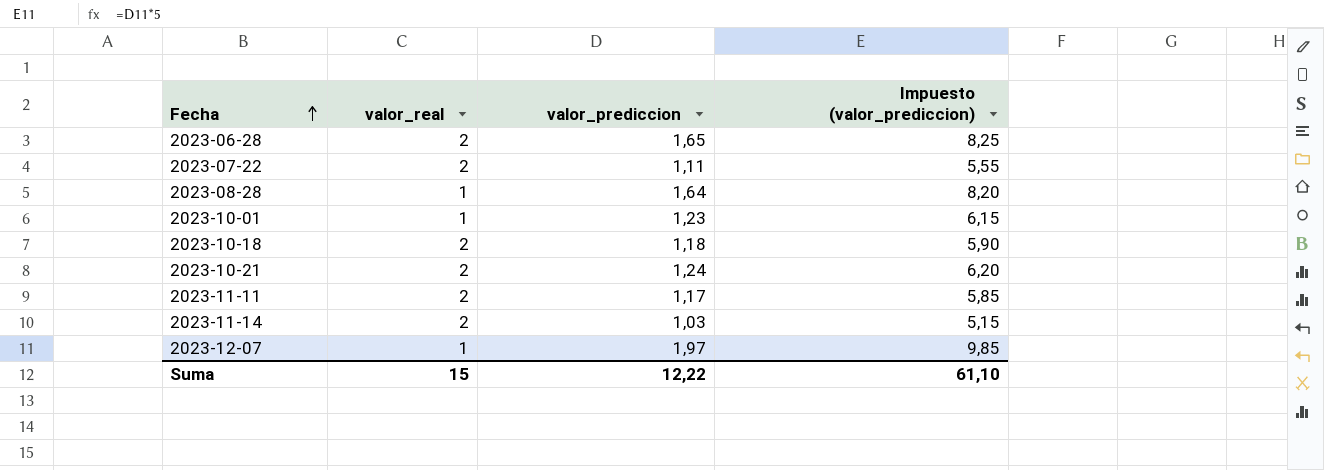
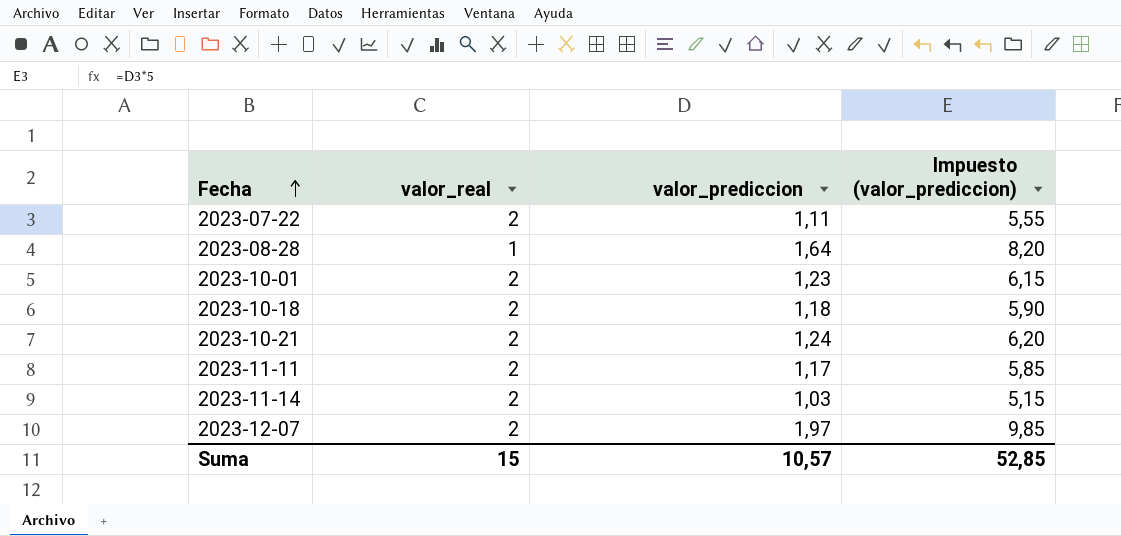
row 2023-06-28: 2 | 1,65 | 8,25 -> none
2023-10-01 | valor_real: 1 -> 2
2023-12-07 | valor_real: 1 -> 2
Suma | valor_prediccion: 12,22 -> 10,57
Suma | Impuesto (valor_prediccion): 61,10 -> 52,85

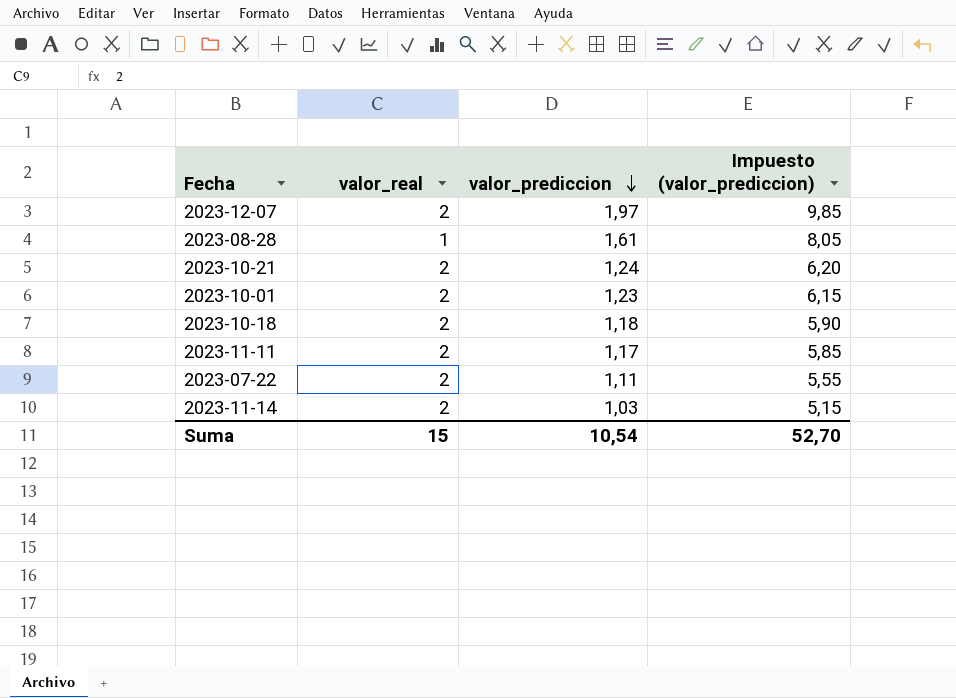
row order: Fecha ascending -> valor_prediccion descending
2023-08-28 | valor_prediccion: 1,64 -> 1,61
2023-08-28 | Impuesto (valor_prediccion): 8,20 -> 8,05
Suma | valor_prediccion: 10,57 -> 10,54
Suma | Impuesto (valor_prediccion): 52,85 -> 52,70

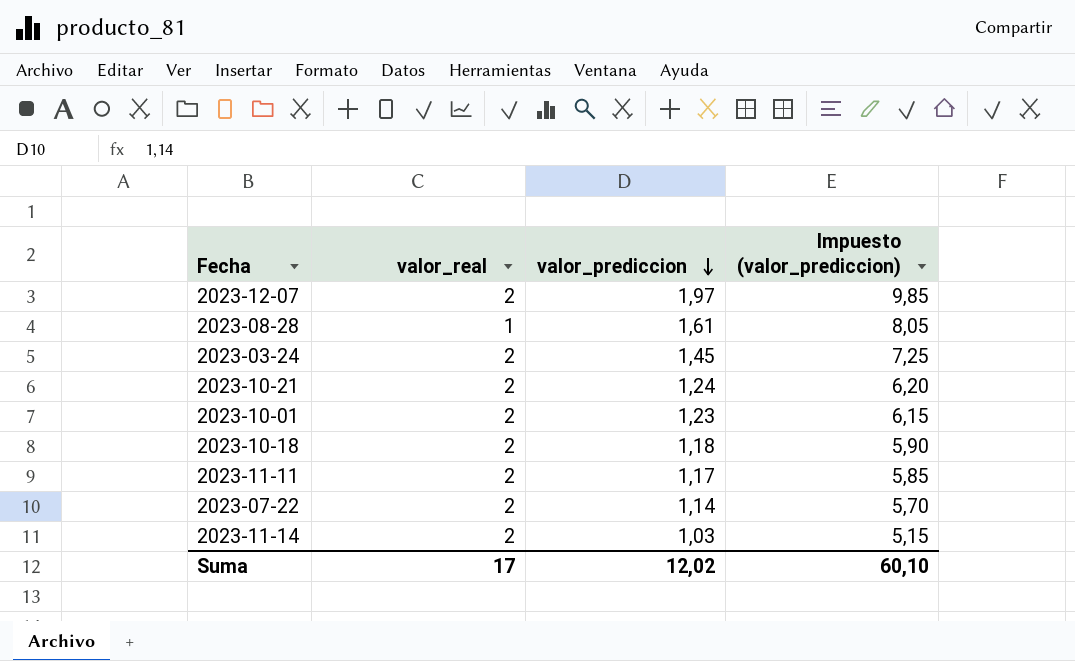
row 2023-03-24: none -> 2 | 1,45 | 7,25
2023-07-22 | valor_prediccion: 1,11 -> 1,14
2023-07-22 | Impuesto (valor_prediccion): 5,55 -> 5,70
Suma | valor_real: 15 -> 17
Suma | valor_prediccion: 10,54 -> 12,02
Suma | Impuesto (valor_prediccion): 52,70 -> 60,10

